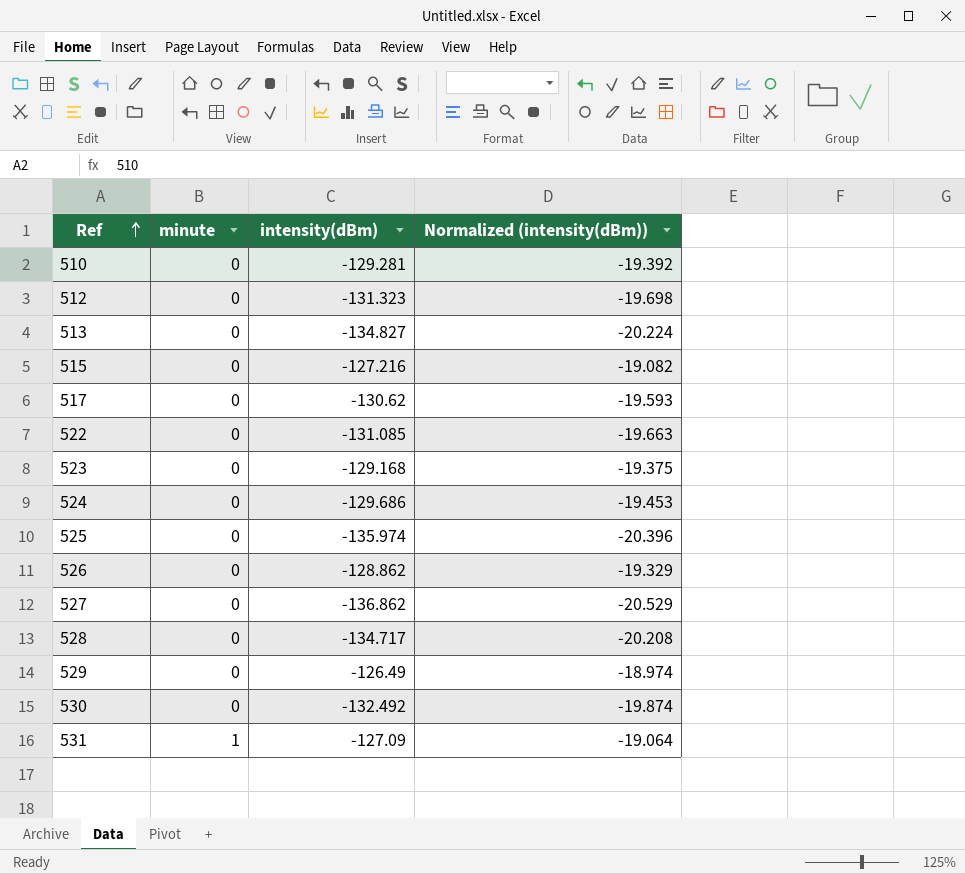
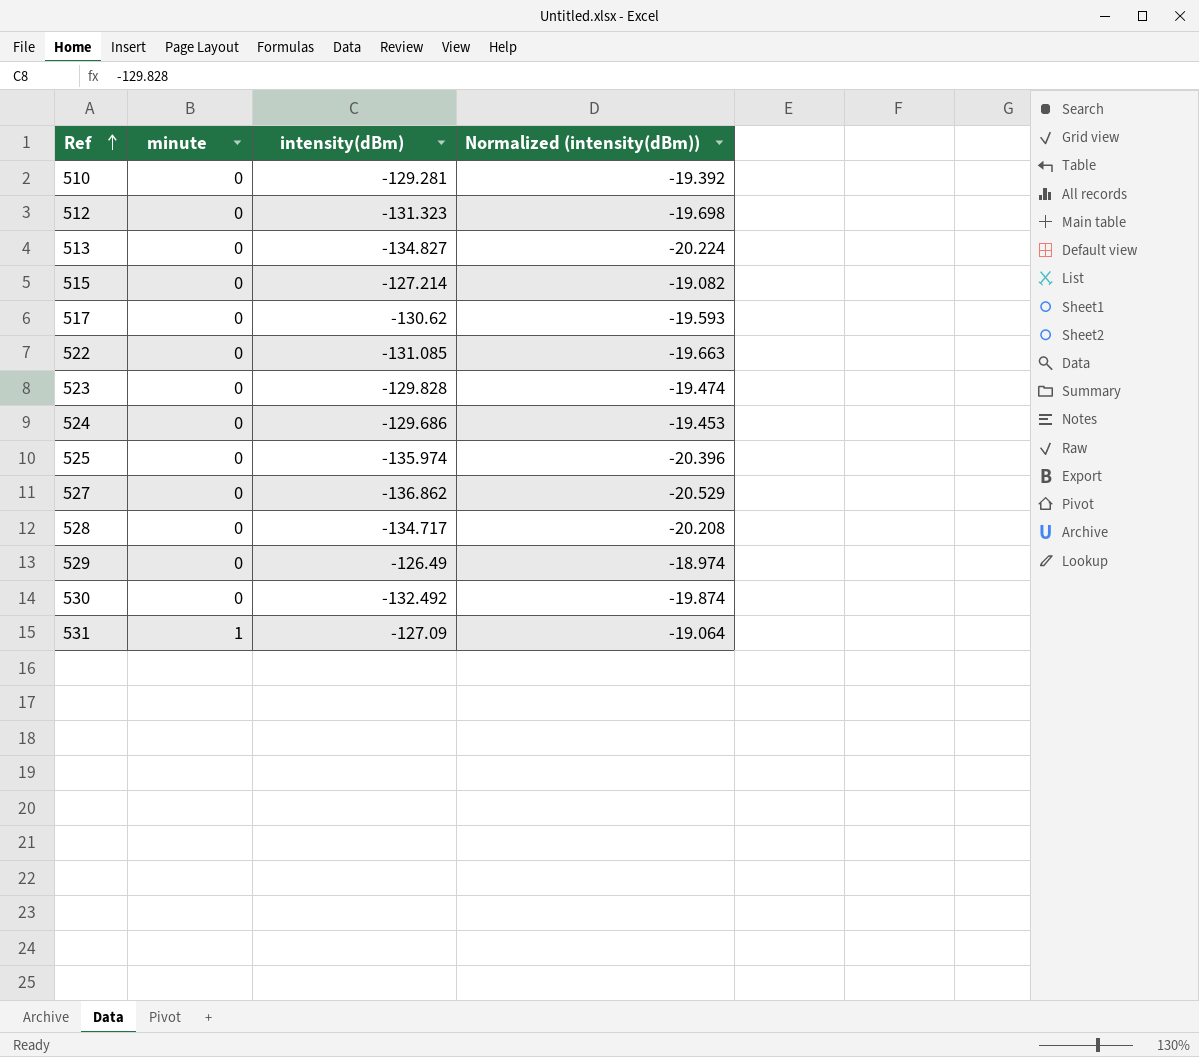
row 526: 0 | -128.862 | -19.329 -> none
515 | intensity(dBm): -127.216 -> -127.214
523 | intensity(dBm): -129.168 -> -129.828
523 | Normalized (intensity(dBm)): -19.375 -> -19.474

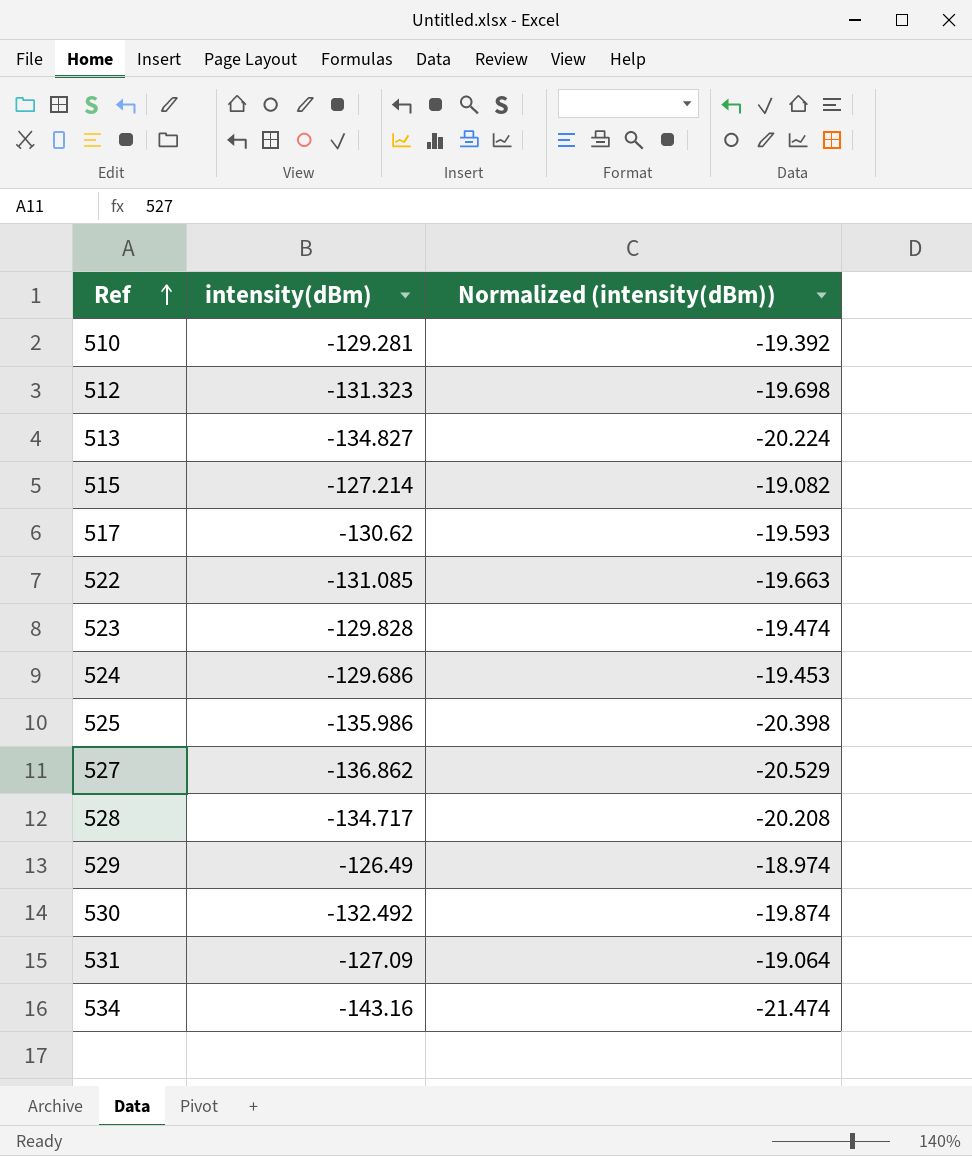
column minute | position: 2 -> none
525 | intensity(dBm): -135.974 -> -135.986
525 | Normalized (intensity(dBm)): -20.396 -> -20.398
row 534: none -> -143.16 | -21.474

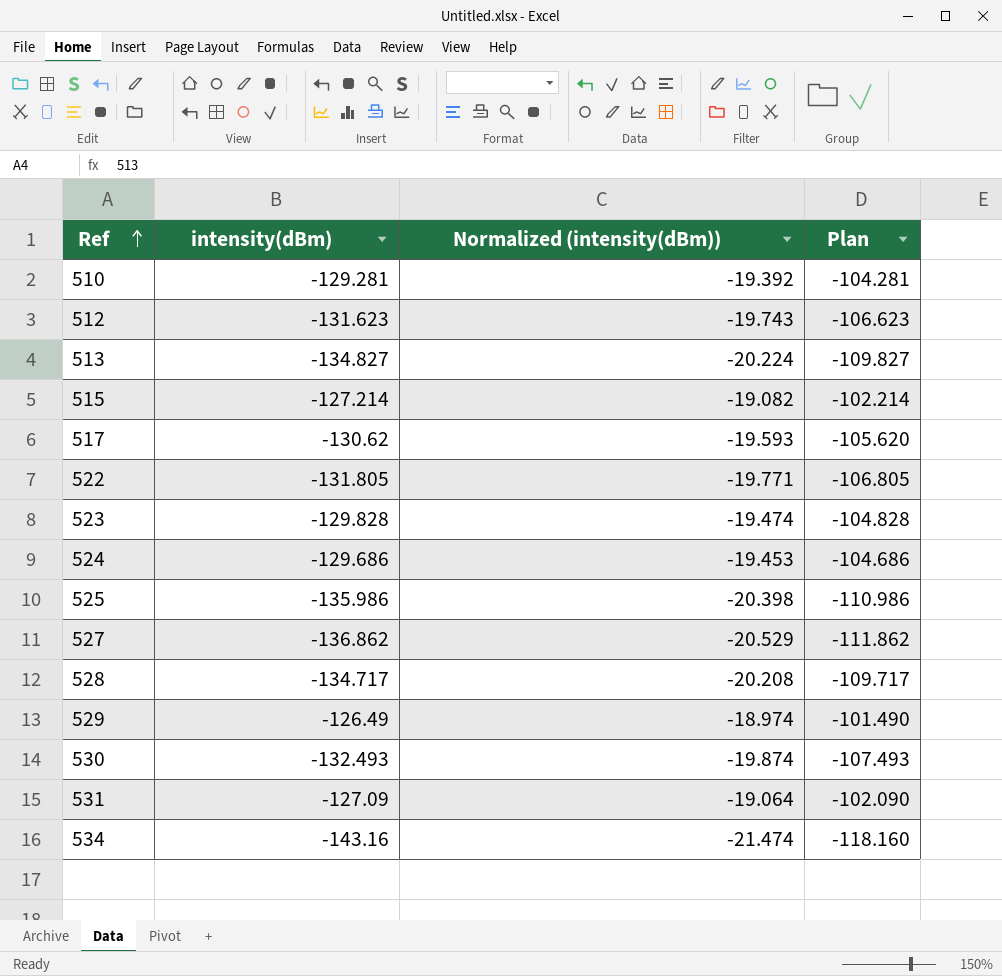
column Plan | formula: none -> [intensity(dBm)] + 25
512 | intensity(dBm): -131.323 -> -131.623
512 | Normalized (intensity(dBm)): -19.698 -> -19.743
522 | intensity(dBm): -131.085 -> -131.805
522 | Normalized (intensity(dBm)): -19.663 -> -19.771
530 | intensity(dBm): -132.492 -> -132.493

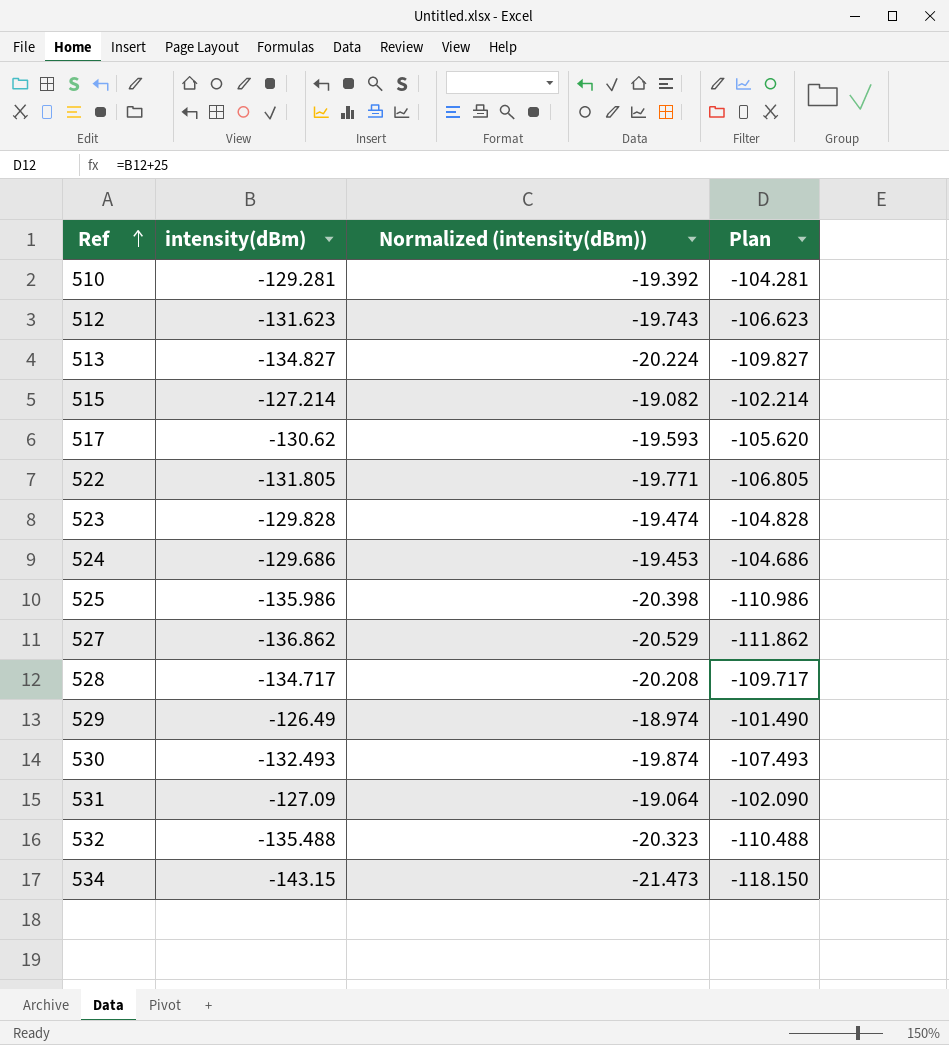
row 532: none -> -135.488 | -20.323 | -110.488
534 | intensity(dBm): -143.16 -> -143.15
534 | Normalized (intensity(dBm)): -21.474 -> -21.473
534 | Plan: -118.160 -> -118.150

